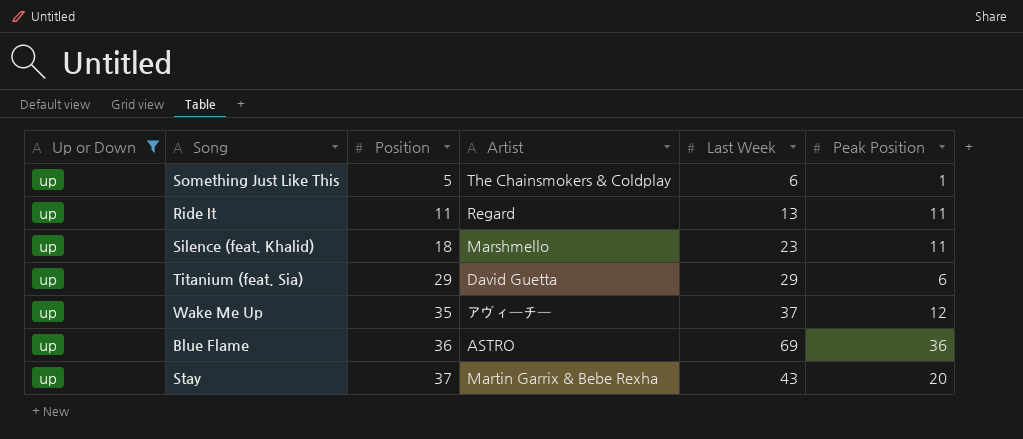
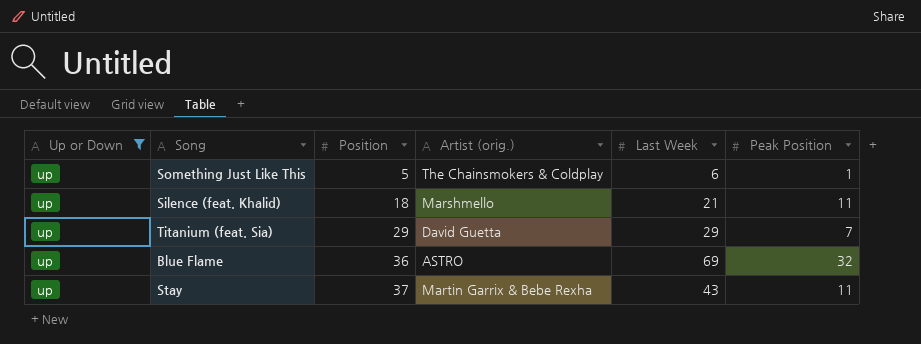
column name: Artist -> Artist (orig.)
row Ride It: up | 11 | Regard | 13 | 11 -> none
row Wake Me Up: up | 35 | アヴィーチー | 37 | 12 -> none
Silence (feat. Khalid) | Last Week: 23 -> 21
Titanium (feat. Sia) | Peak Position: 6 -> 7
Blue Flame | Peak Position: 36 -> 32
Stay | Peak Position: 20 -> 11

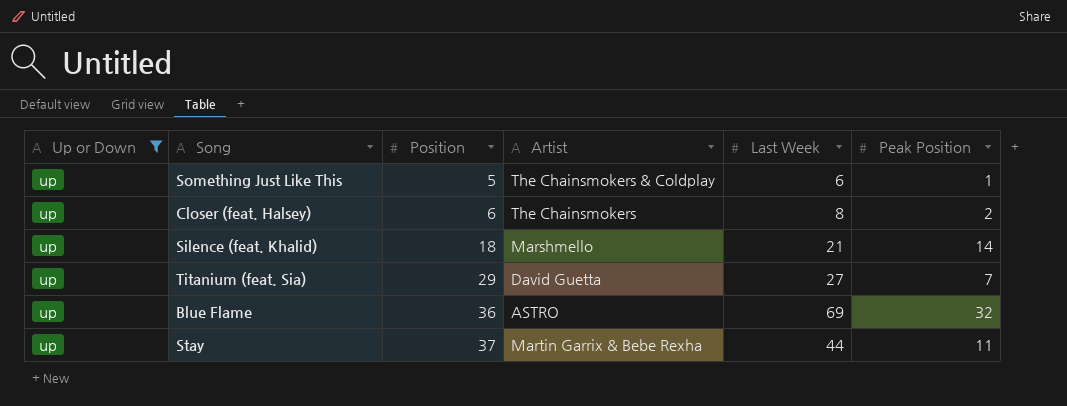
column name: Artist (orig.) -> Artist
row Closer (feat. Halsey): none -> up | 6 | The Chainsmokers | 8 | 2
Silence (feat. Khalid) | Peak Position: 11 -> 14
Titanium (feat. Sia) | Last Week: 29 -> 27
Stay | Last Week: 43 -> 44

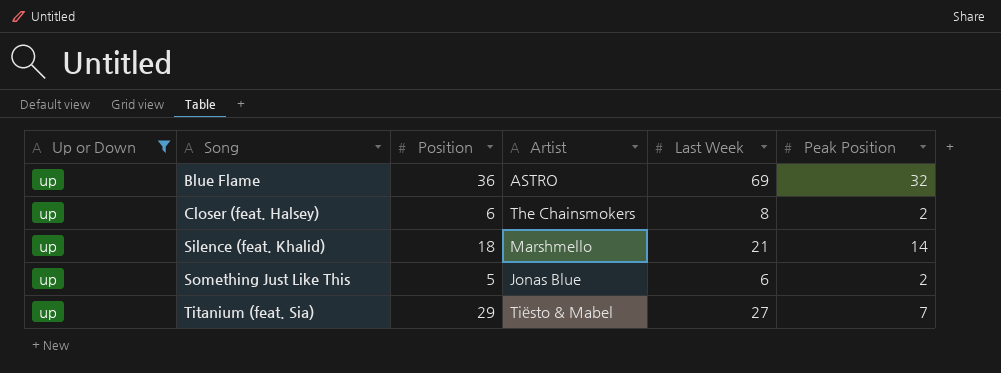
row order: Position ascending -> Song ascending
row Stay: up | 37 | Martin Garrix & Bebe Rexha | 44 | 11 -> none
Something Just Like This | Artist: The Chainsmokers & Coldplay -> Jonas Blue
Something Just Like This | Peak Position: 1 -> 2
Titanium (feat. Sia) | Artist: David Guetta -> Tiësto & Mabel

